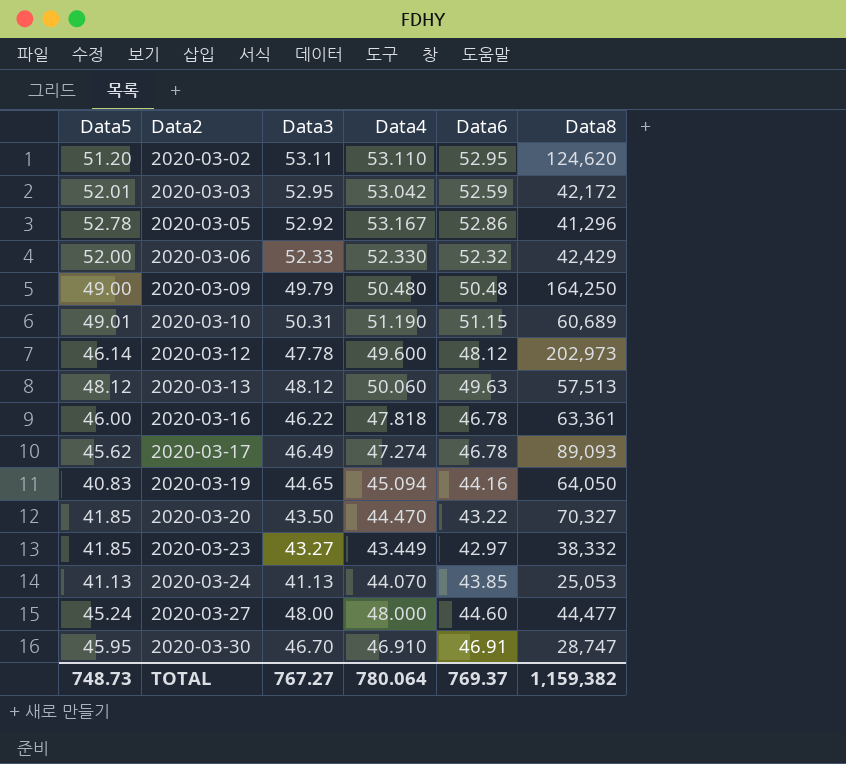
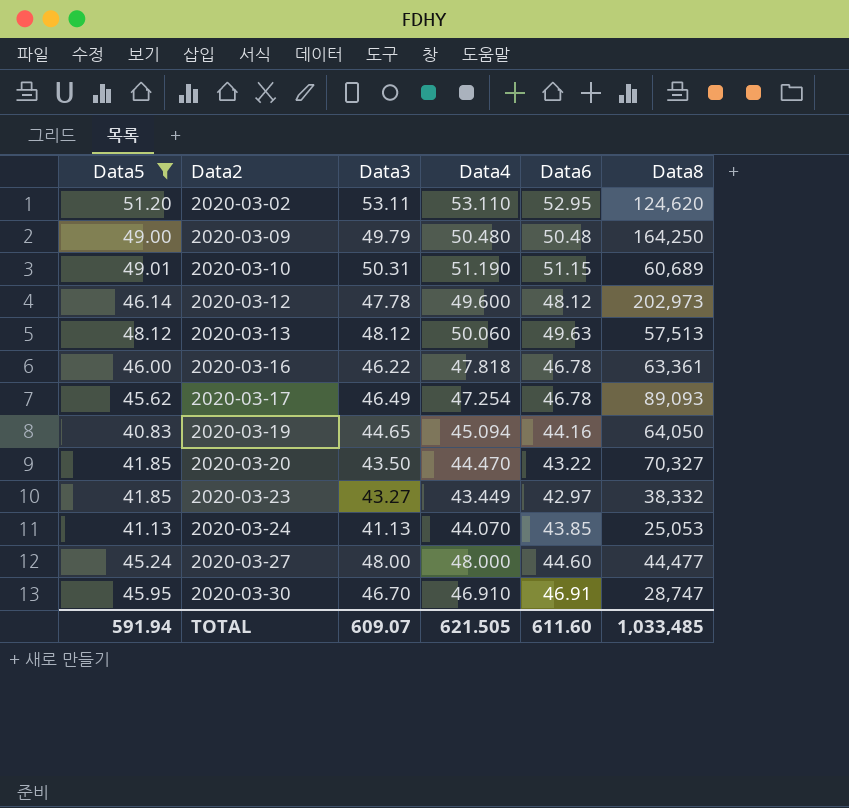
filter: none -> Data5 <= 51.20
2020-03-17 | Data4: 47.274 -> 47.254
TOTAL | Data5: 748.73 -> 591.94
TOTAL | Data3: 767.27 -> 609.07
TOTAL | Data4: 780.064 -> 621.505
TOTAL | Data6: 769.37 -> 611.60
TOTAL | Data8: 1,159,382 -> 1,033,485

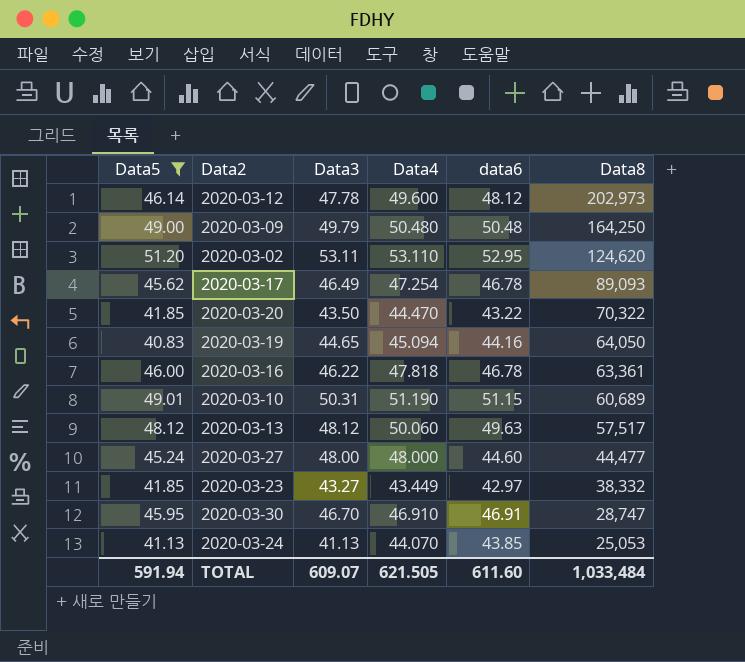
row order: Data2 ascending -> Data8 descending
column name: Data6 -> data6
2020-03-20 | Data8: 70,327 -> 70,322
2020-03-13 | Data8: 57,513 -> 57,517
TOTAL | Data8: 1,033,485 -> 1,033,484

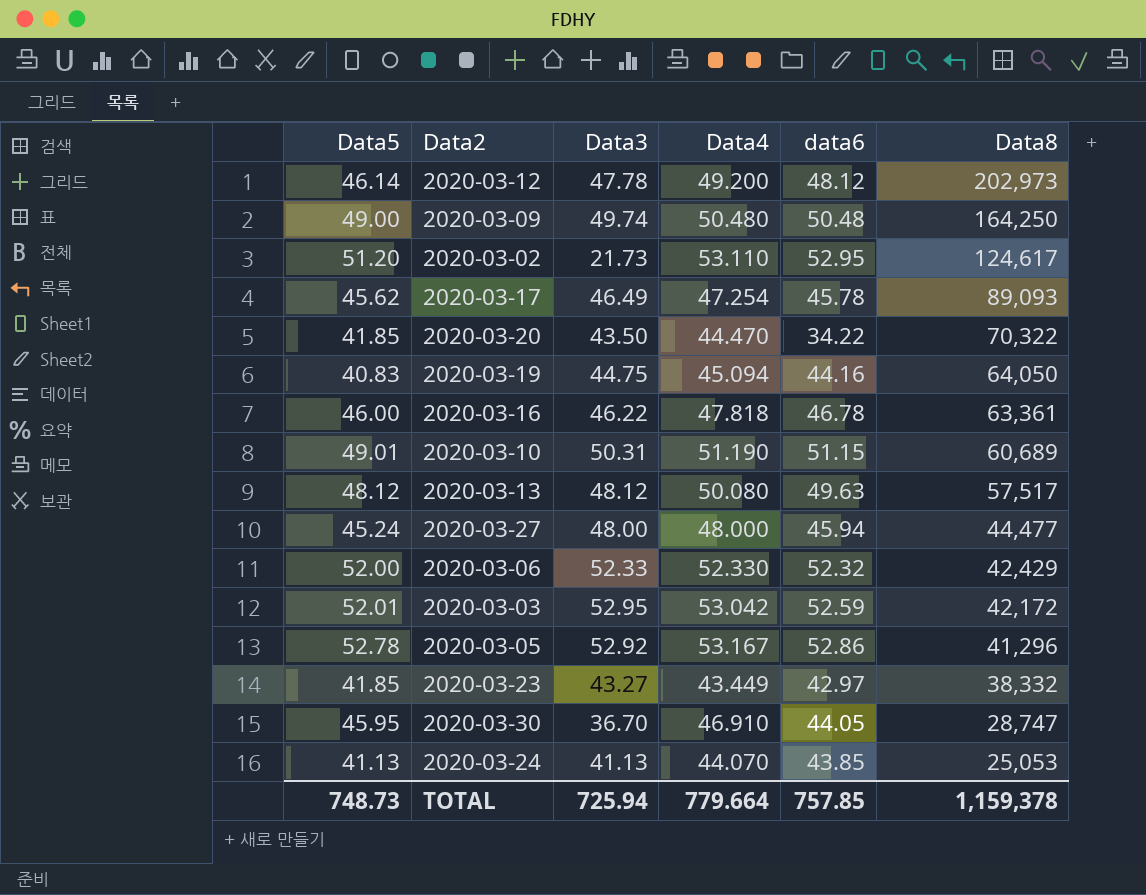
filter: Data5 <= 51.20 -> none
2020-03-12 | Data4: 49.600 -> 49.200
2020-03-09 | Data3: 49.79 -> 49.74
2020-03-02 | Data3: 53.11 -> 21.73
2020-03-02 | Data8: 124,620 -> 124,617
2020-03-17 | data6: 46.78 -> 45.78
2020-03-20 | data6: 43.22 -> 34.22
2020-03-19 | Data3: 44.65 -> 44.75
2020-03-13 | Data4: 50.060 -> 50.080
2020-03-27 | data6: 44.60 -> 45.94
2020-03-30 | Data3: 46.70 -> 36.70
2020-03-30 | data6: 46.91 -> 44.05
TOTAL | Data5: 591.94 -> 748.73
TOTAL | Data3: 609.07 -> 725.94
TOTAL | Data4: 621.505 -> 779.664
TOTAL | data6: 611.60 -> 757.85
TOTAL | Data8: 1,033,484 -> 1,159,378

